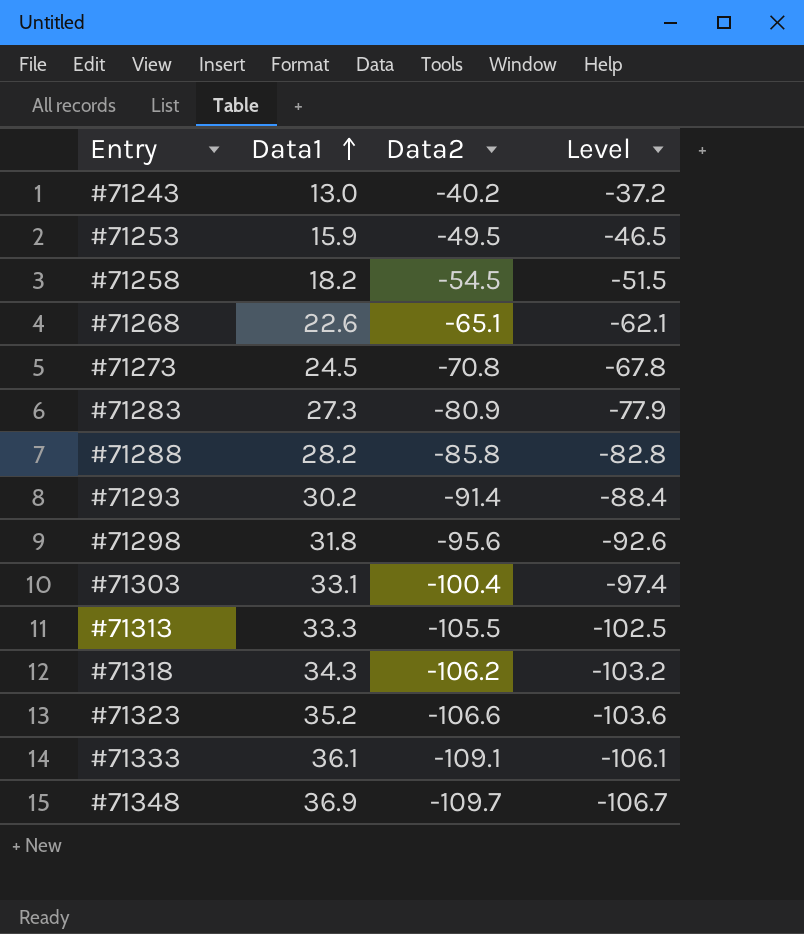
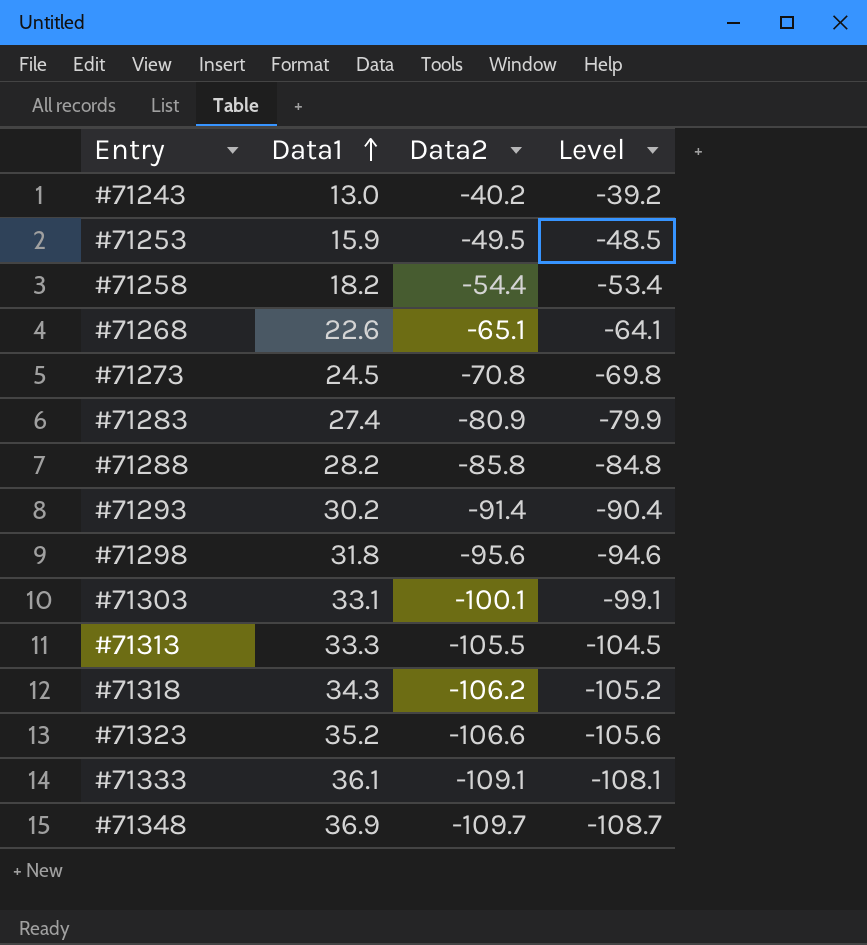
column Level | formula: [Data2] + 3 -> [Data2] + 1
#71258 | Data2: -54.5 -> -54.4
#71283 | Data1: 27.3 -> 27.4
#71303 | Data2: -100.4 -> -100.1

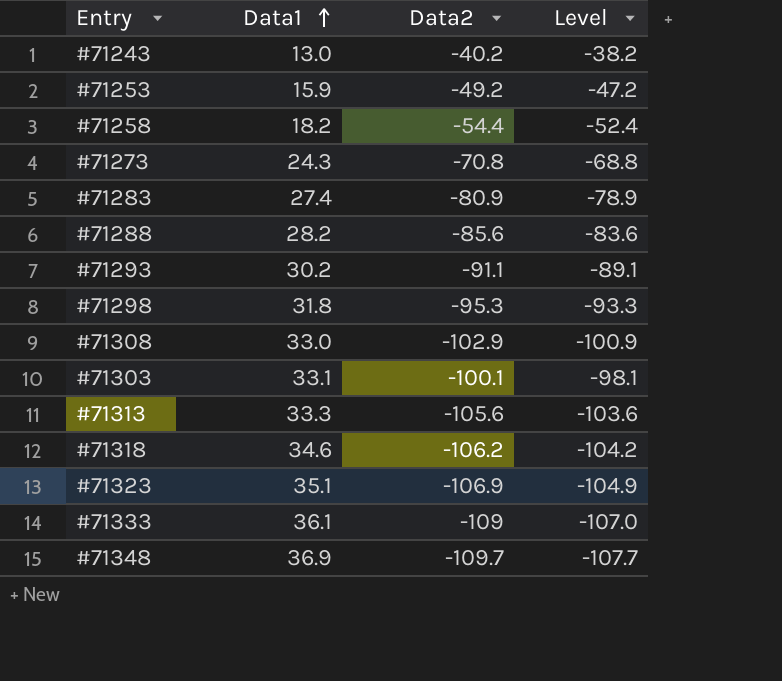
column Level | formula: [Data2] + 1 -> [Data2] + 2
row #71268: 22.6 | -65.1 | -64.1 -> none
#71253 | Data2: -49.5 -> -49.2
#71273 | Data1: 24.5 -> 24.3
#71288 | Data2: -85.8 -> -85.6
#71293 | Data2: -91.4 -> -91.1
#71298 | Data2: -95.6 -> -95.3
row #71308: none -> 33.0 | -102.9 | -100.9
#71313 | Data2: -105.5 -> -105.6
#71318 | Data1: 34.3 -> 34.6
#71323 | Data1: 35.2 -> 35.1
#71323 | Data2: -106.6 -> -106.9
#71333 | Data2: -109.1 -> -109

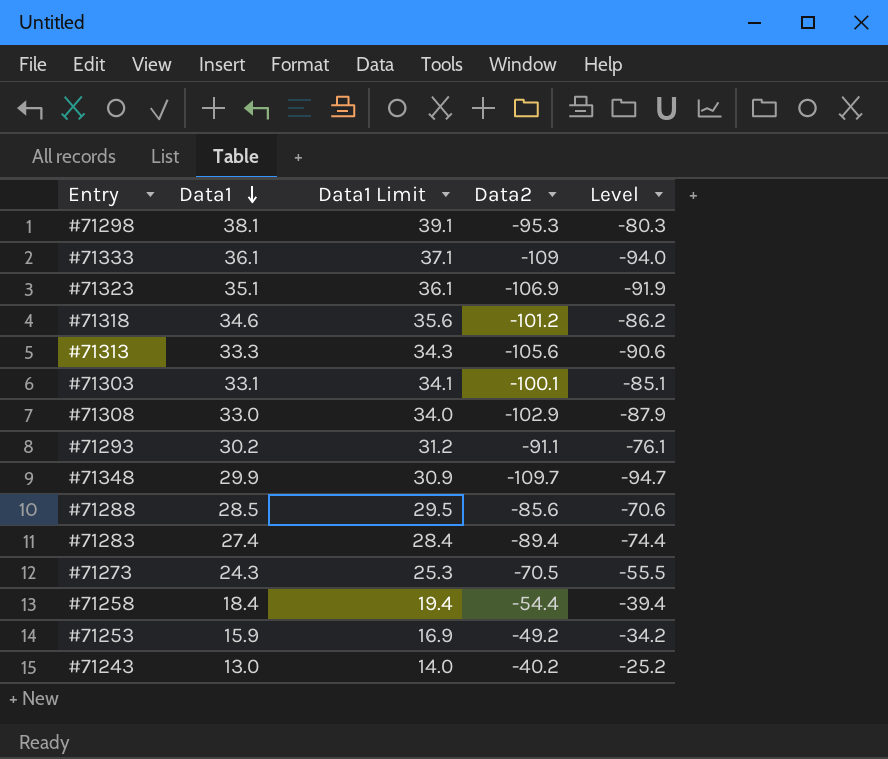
row order: Data1 ascending -> Data1 descending
column Data1 Limit | formula: none -> [Data1] + 1
column Level | formula: [Data2] + 2 -> [Data2] + 15
#71298 | Data1: 31.8 -> 38.1
#71318 | Data2: -106.2 -> -101.2
#71348 | Data1: 36.9 -> 29.9
#71288 | Data1: 28.2 -> 28.5
#71283 | Data2: -80.9 -> -89.4
#71273 | Data2: -70.8 -> -70.5
#71258 | Data1: 18.2 -> 18.4

